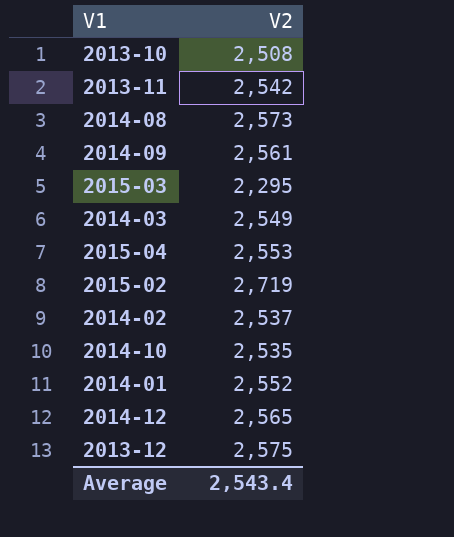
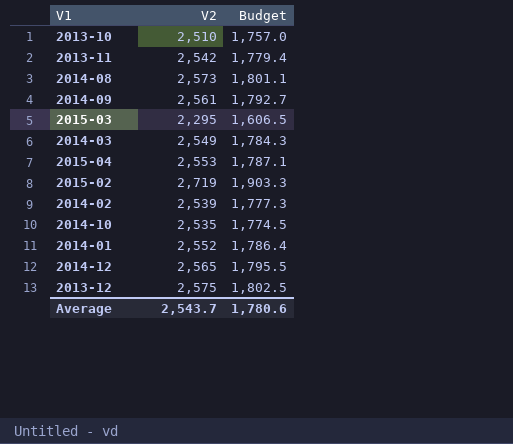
column Budget | formula: none -> [V2] * 0.7
2013-10 | V2: 2,508 -> 2,510
2014-02 | V2: 2,537 -> 2,539
Average | V2: 2,543.4 -> 2,543.7

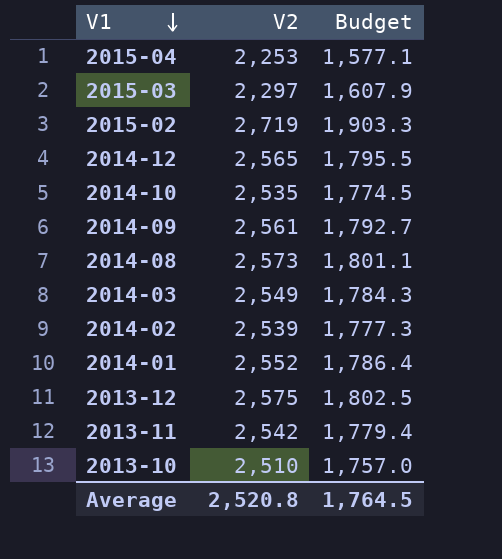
row order: none -> V1 descending
2015-04 | V2: 2,553 -> 2,253
2015-04 | Budget: 1,787.1 -> 1,577.1
2015-03 | V2: 2,295 -> 2,297
2015-03 | Budget: 1,606.5 -> 1,607.9
Average | V2: 2,543.7 -> 2,520.8
Average | Budget: 1,780.6 -> 1,764.5

